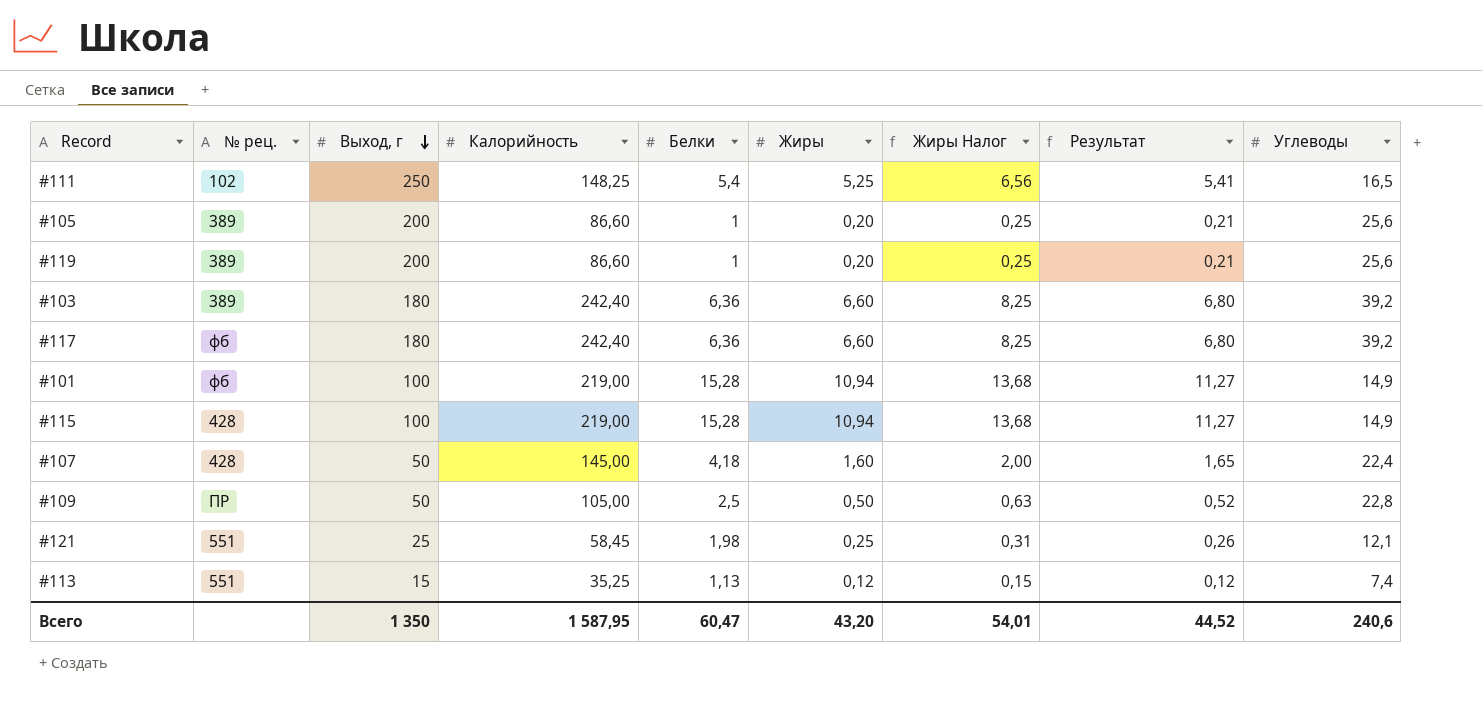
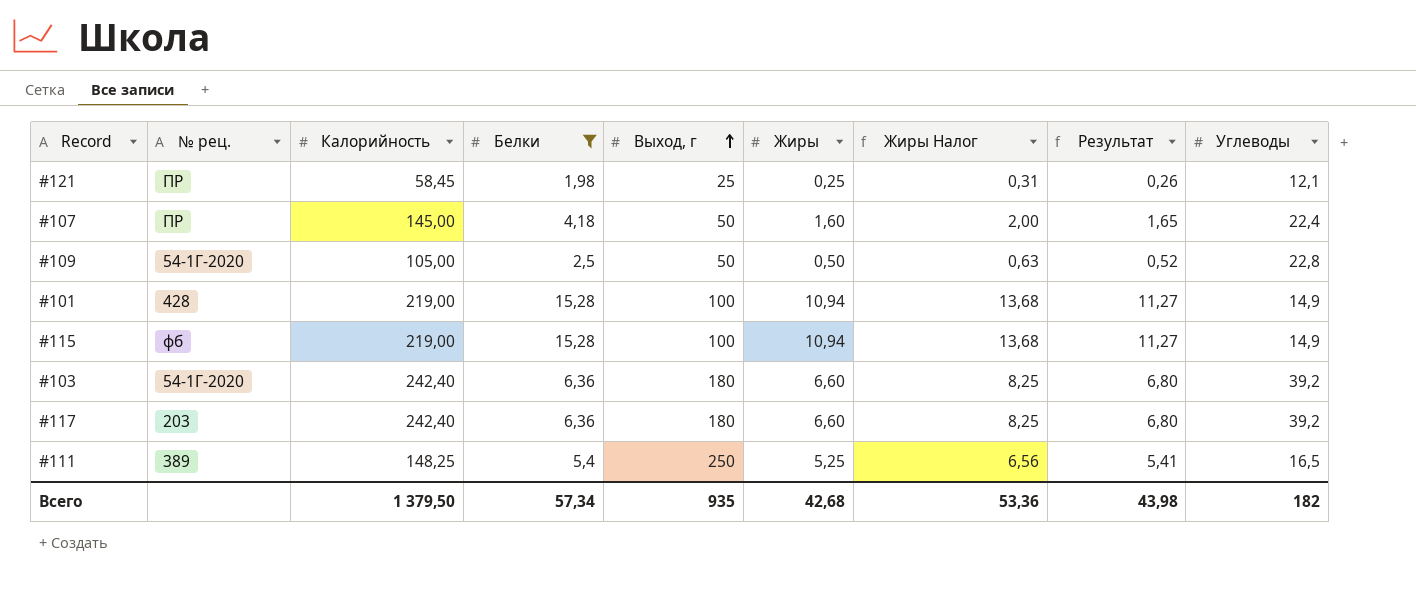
filter: none -> Белки >= 1,98
row order: Выход, г descending -> Выход, г ascending
column Выход, г | position: 3 -> 5
#121 | № рец.: 551 -> ПР
#107 | № рец.: 428 -> ПР
#109 | № рец.: ПР -> 54-1Г-2020
#101 | № рец.: фб -> 428
#115 | № рец.: 428 -> фб
#103 | № рец.: 389 -> 54-1Г-2020
#117 | № рец.: фб -> 203
#111 | № рец.: 102 -> 389
Всего | Калорийность: 1 587,95 -> 1 379,50
Всего | Белки: 60,47 -> 57,34
Всего | Выход, г: 1 350 -> 935
Всего | Жиры: 43,20 -> 42,68
Всего | Жиры Налог: 54,01 -> 53,36
Всего | Результат: 44,52 -> 43,98
Всего | Углеводы: 240,6 -> 182

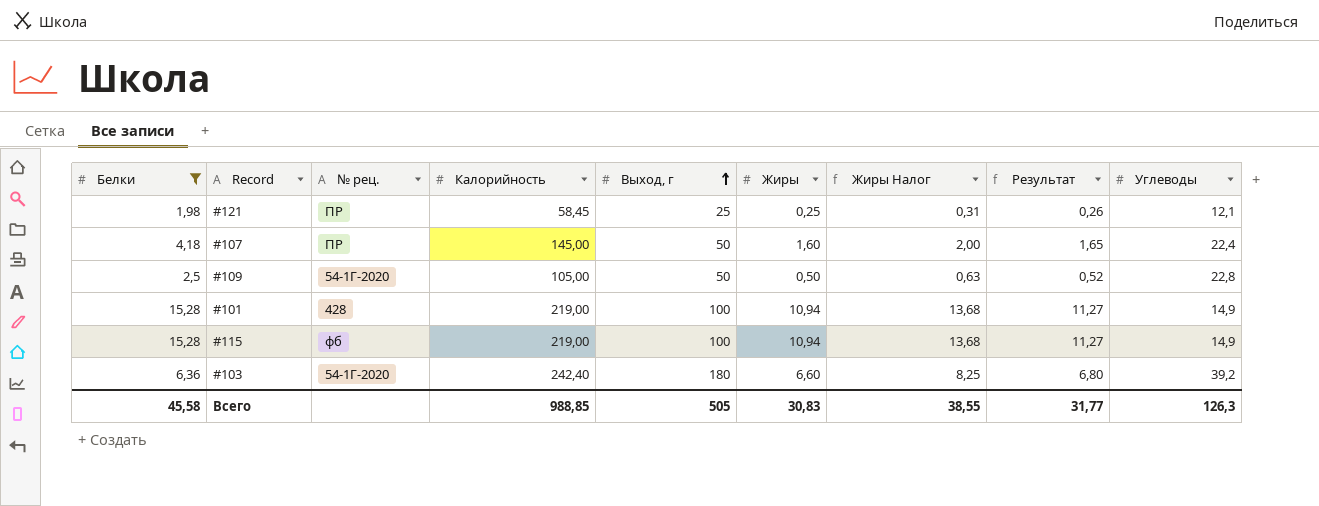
column Белки | position: 4 -> 1
row #117: 203 | 242,40 | 6,36 | 180 | 6,60 | 8,25 | 6,80 | 39,2 -> none
row #111: 389 | 148,25 | 5,4 | 250 | 5,25 | 6,56 | 5,41 | 16,5 -> none
Всего | Белки: 57,34 -> 45,58
Всего | Калорийность: 1 379,50 -> 988,85
Всего | Выход, г: 935 -> 505
Всего | Жиры: 42,68 -> 30,83
Всего | Жиры Налог: 53,36 -> 38,55
Всего | Результат: 43,98 -> 31,77
Всего | Углеводы: 182 -> 126,3

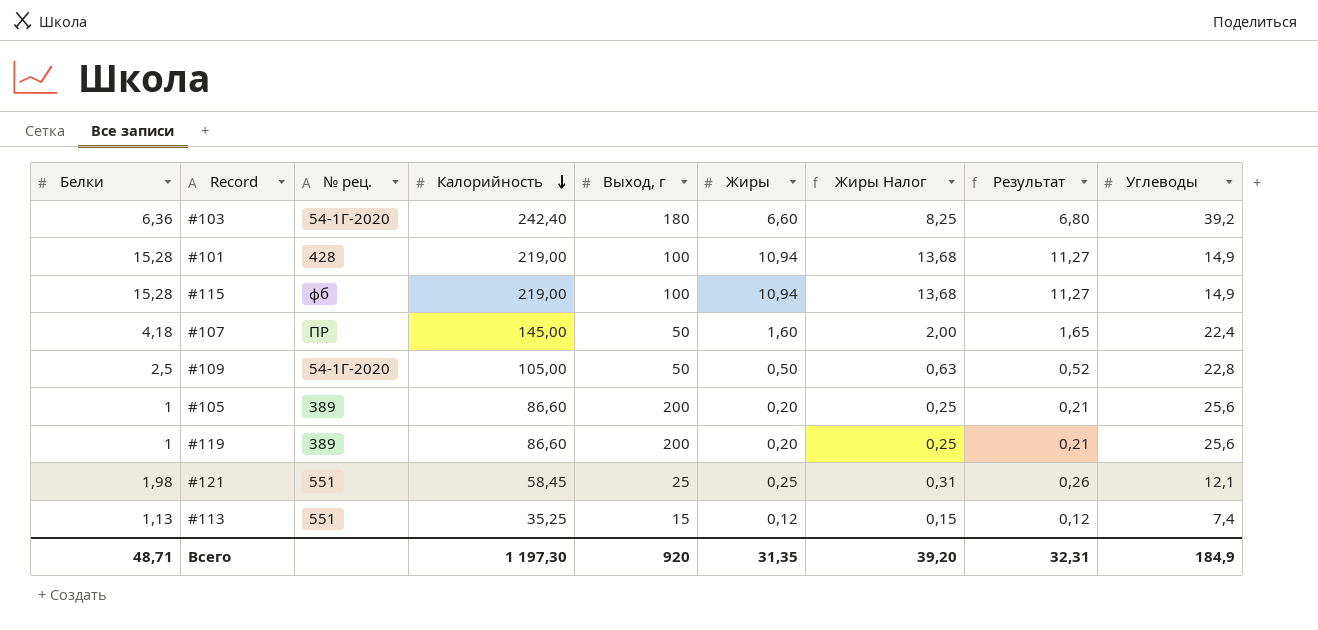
filter: Белки >= 1,98 -> none
row order: Выход, г ascending -> Калорийность descending
#121 | № рец.: ПР -> 551
Всего | Белки: 45,58 -> 48,71
Всего | Калорийность: 988,85 -> 1 197,30
Всего | Выход, г: 505 -> 920
Всего | Жиры: 30,83 -> 31,35
Всего | Жиры Налог: 38,55 -> 39,20
Всего | Результат: 31,77 -> 32,31
Всего | Углеводы: 126,3 -> 184,9

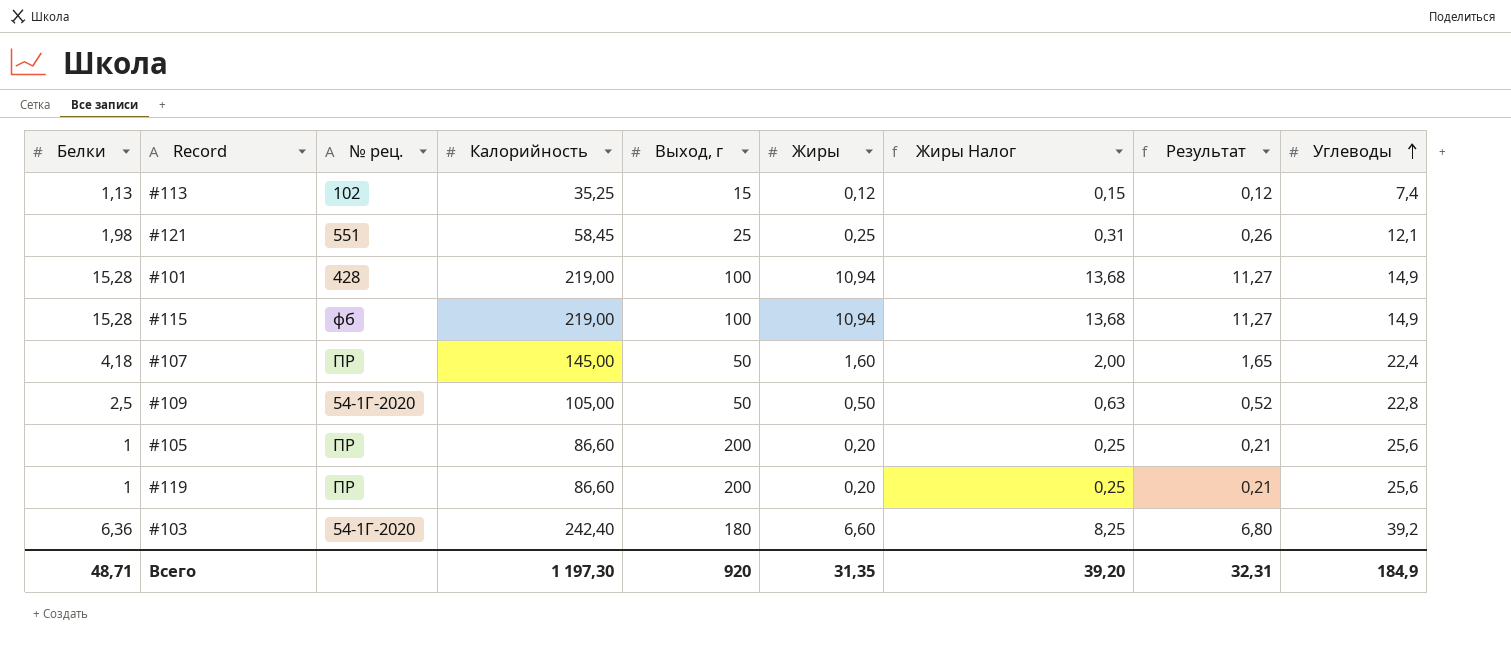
row order: Калорийность descending -> Углеводы ascending
#113 | № рец.: 551 -> 102
#105 | № рец.: 389 -> ПР
#119 | № рец.: 389 -> ПР

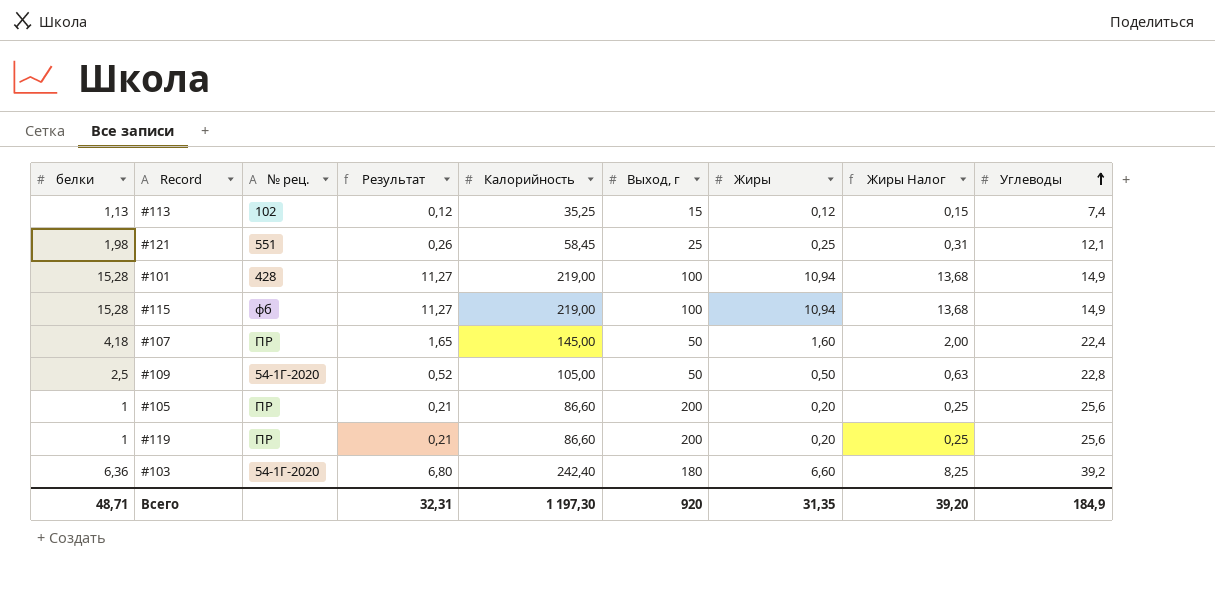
column name: Белки -> белки
column Результат | position: 8 -> 4

